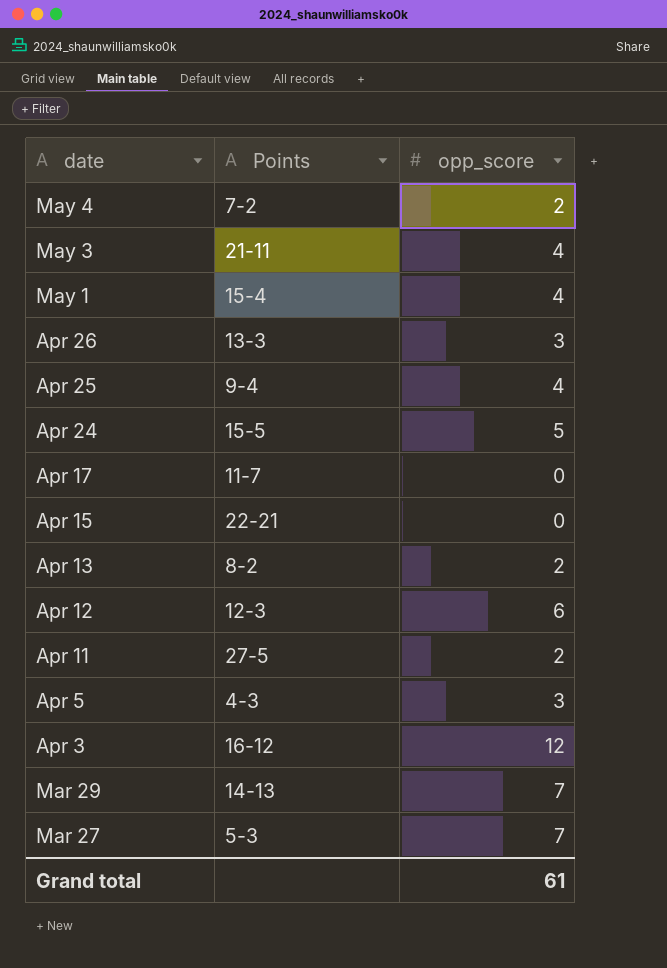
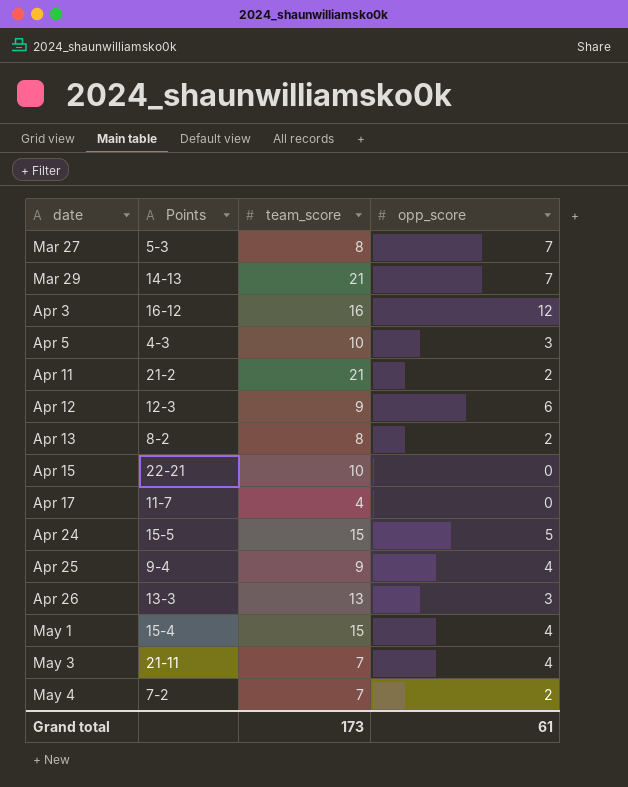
row order: date descending -> date ascending
column team_score | position: none -> 3
Apr 11 | Points: 27-5 -> 21-2

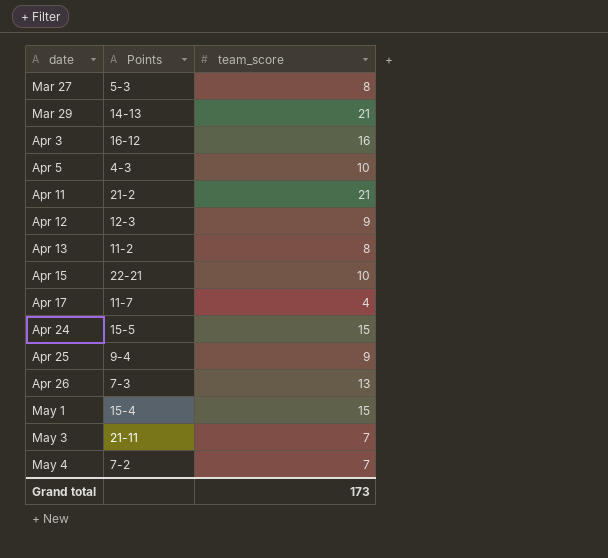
column opp_score | position: 4 -> none
Apr 13 | Points: 8-2 -> 11-2
Apr 26 | Points: 13-3 -> 7-3

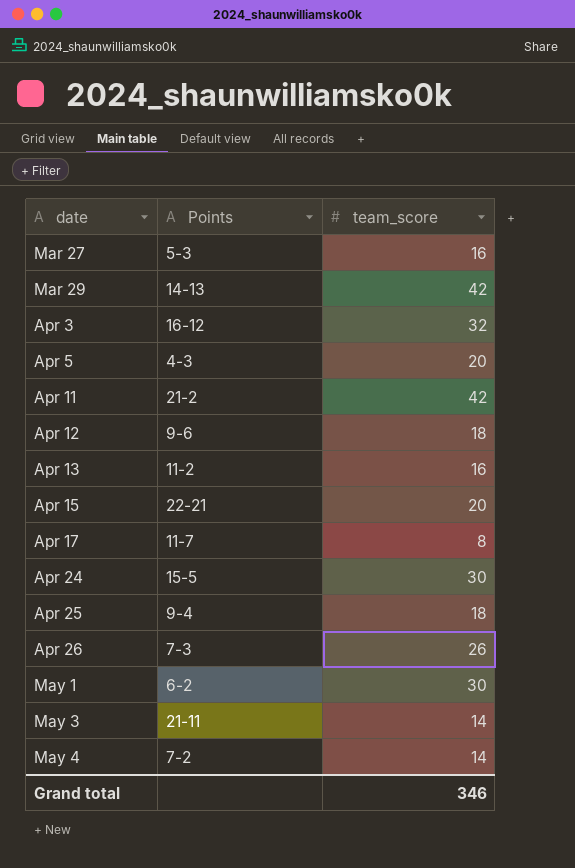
Mar 27 | team_score: 8 -> 16
Mar 29 | team_score: 21 -> 42
Apr 3 | team_score: 16 -> 32
Apr 5 | team_score: 10 -> 20
Apr 11 | team_score: 21 -> 42
Apr 12 | Points: 12-3 -> 9-6
Apr 12 | team_score: 9 -> 18
Apr 13 | team_score: 8 -> 16
Apr 15 | team_score: 10 -> 20
Apr 17 | team_score: 4 -> 8
Apr 24 | team_score: 15 -> 30
Apr 25 | team_score: 9 -> 18
Apr 26 | team_score: 13 -> 26
May 1 | Points: 15-4 -> 6-2
May 1 | team_score: 15 -> 30
May 3 | team_score: 7 -> 14
May 4 | team_score: 7 -> 14
Grand total | team_score: 173 -> 346

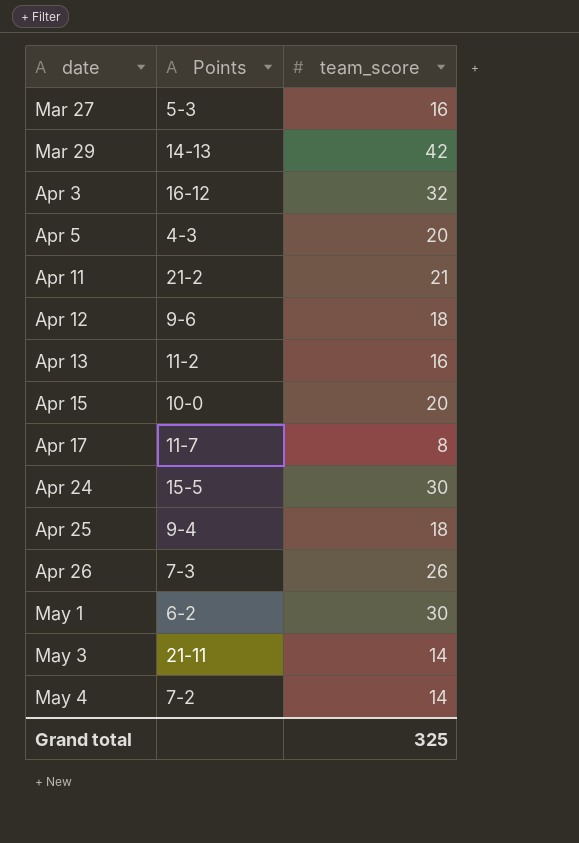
Apr 11 | team_score: 42 -> 21
Apr 15 | Points: 22-21 -> 10-0
Grand total | team_score: 346 -> 325

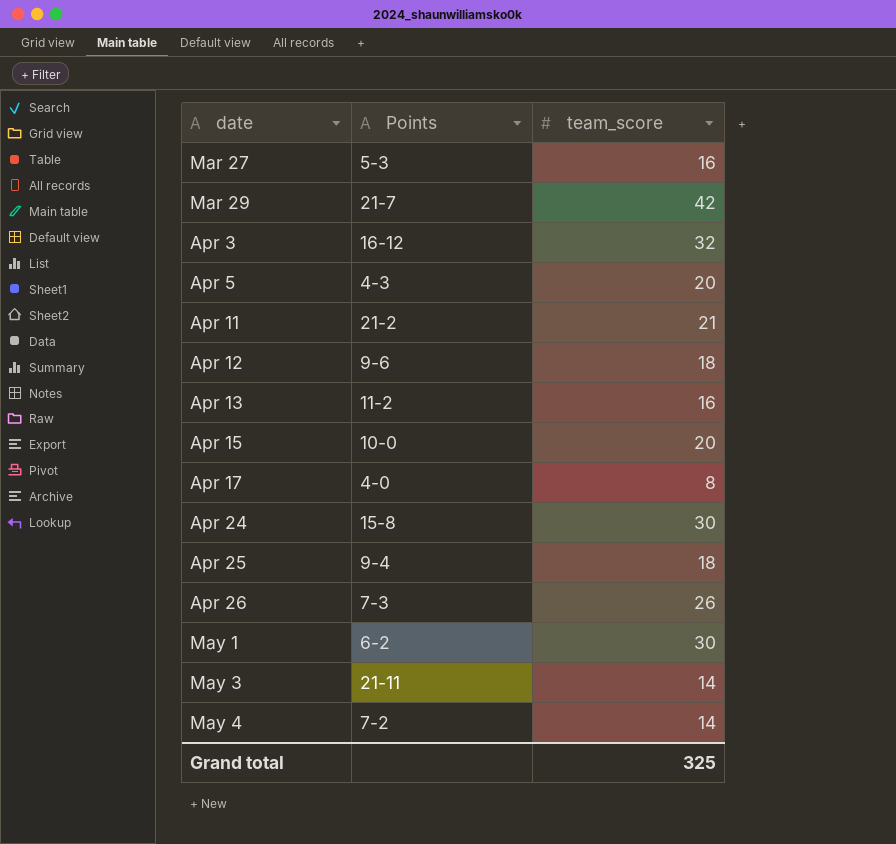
Mar 29 | Points: 14-13 -> 21-7
Apr 17 | Points: 11-7 -> 4-0
Apr 24 | Points: 15-5 -> 15-8

